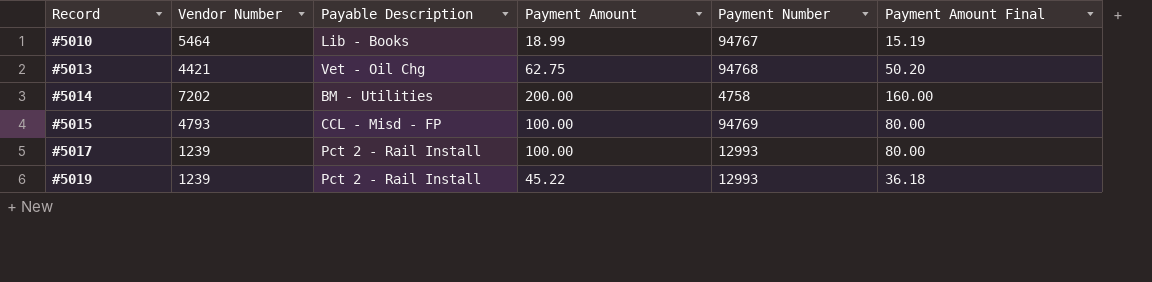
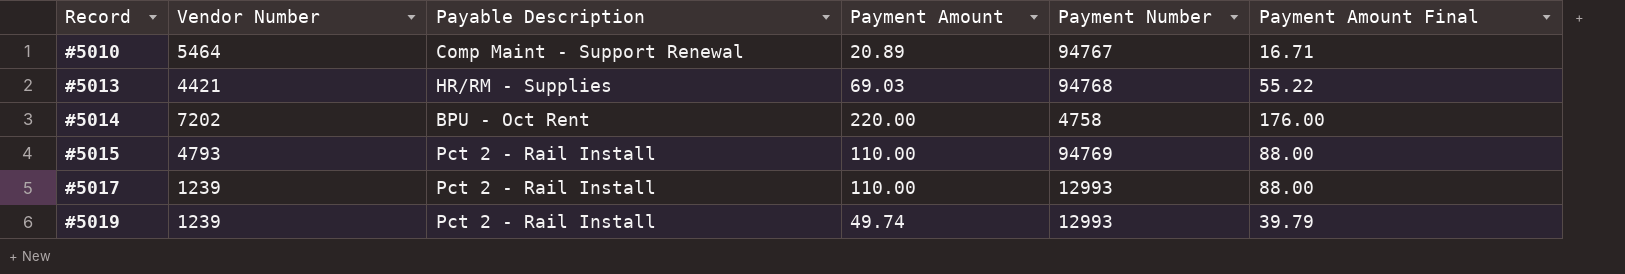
#5010 | Payable Description: Lib - Books -> Comp Maint - Support Renewal
#5010 | Payment Amount: 18.99 -> 20.89
#5010 | Payment Amount Final: 15.19 -> 16.71
#5013 | Payable Description: Vet - Oil Chg -> HR/RM - Supplies
#5013 | Payment Amount: 62.75 -> 69.03
#5013 | Payment Amount Final: 50.20 -> 55.22
#5014 | Payable Description: BM - Utilities -> BPU - Oct Rent
#5014 | Payment Amount: 200.00 -> 220.00
#5014 | Payment Amount Final: 160.00 -> 176.00
#5015 | Payable Description: CCL - Misd - FP -> Pct 2 - Rail Install
#5015 | Payment Amount: 100.00 -> 110.00
#5015 | Payment Amount Final: 80.00 -> 88.00
#5017 | Payment Amount: 100.00 -> 110.00
#5017 | Payment Amount Final: 80.00 -> 88.00
#5019 | Payment Amount: 45.22 -> 49.74
#5019 | Payment Amount Final: 36.18 -> 39.79

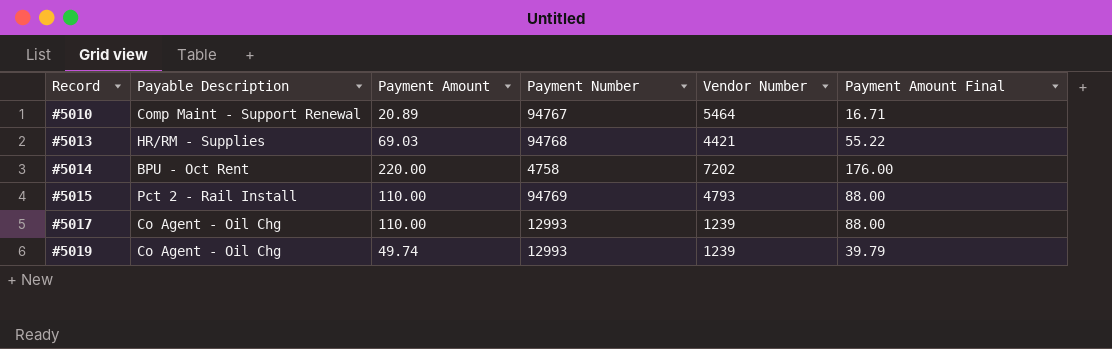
column Vendor Number | position: 2 -> 5
#5017 | Payable Description: Pct 2 - Rail Install -> Co Agent - Oil Chg
#5019 | Payable Description: Pct 2 - Rail Install -> Co Agent - Oil Chg

